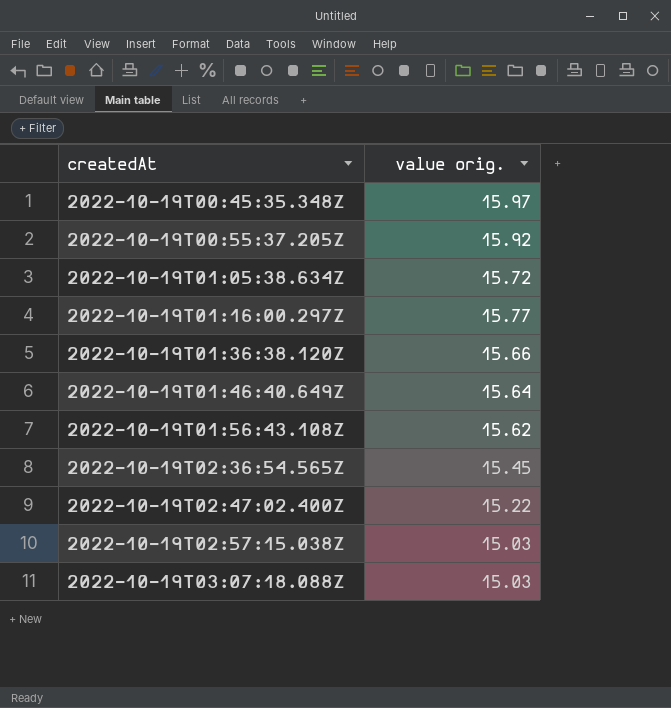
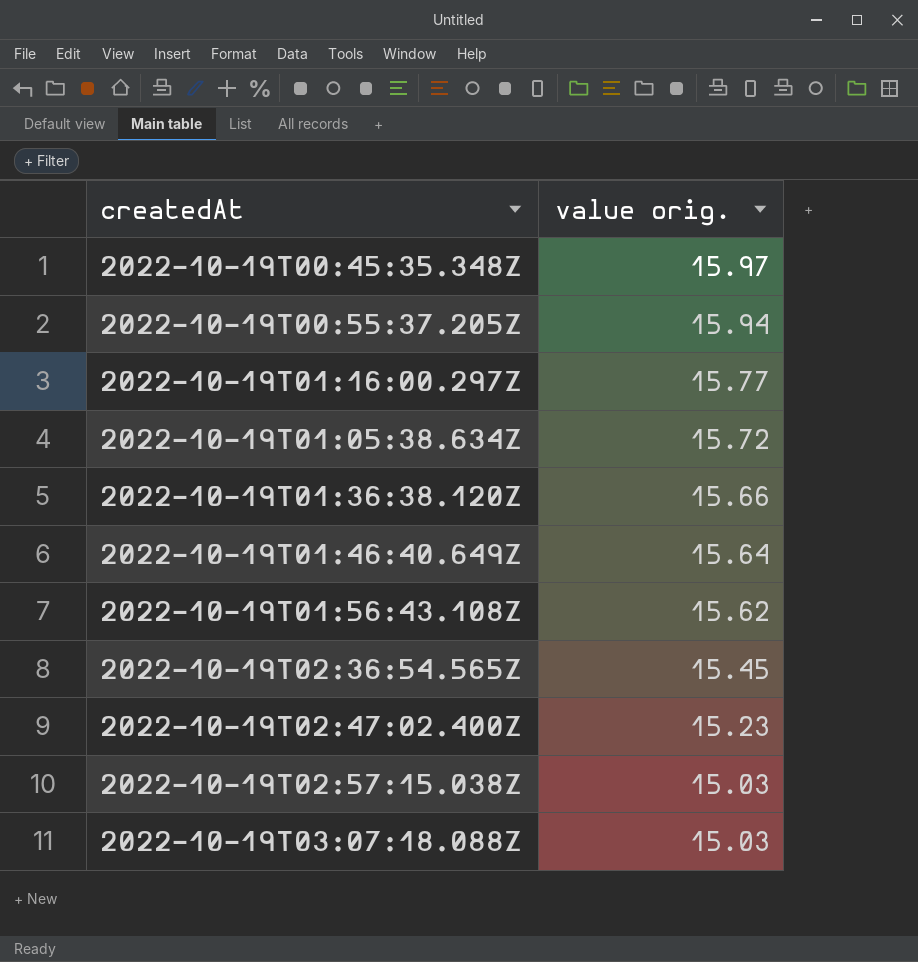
row order: createdAt ascending -> value orig. descending
2022-10-19T00:55:37.205Z | value orig.: 15.92 -> 15.94
2022-10-19T02:47:02.400Z | value orig.: 15.22 -> 15.23

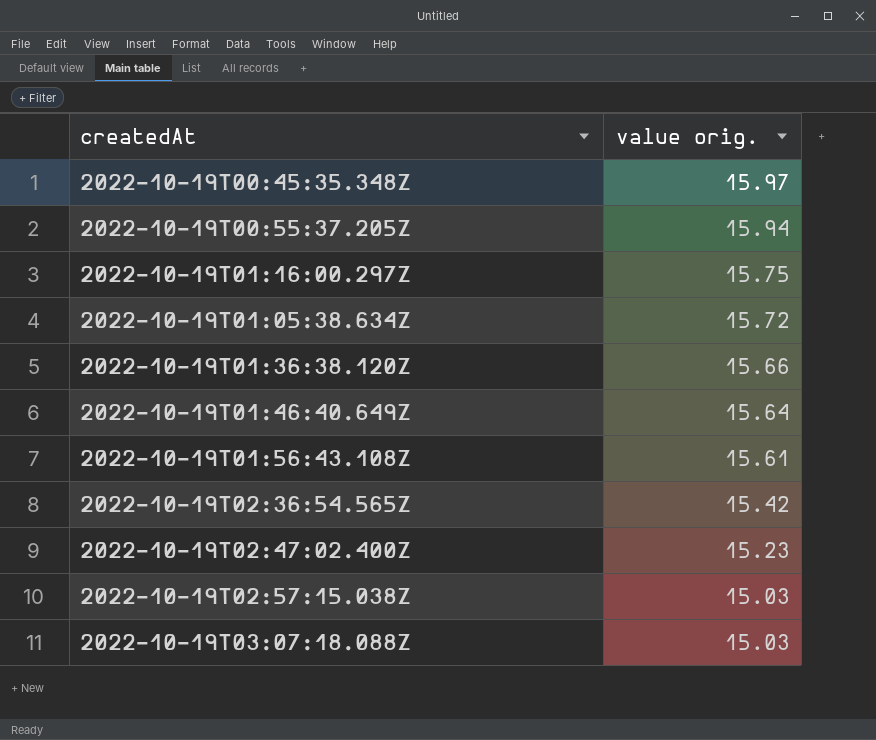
2022-10-19T01:16:00.297Z | value orig.: 15.77 -> 15.75
2022-10-19T01:56:43.108Z | value orig.: 15.62 -> 15.61
2022-10-19T02:36:54.565Z | value orig.: 15.45 -> 15.42

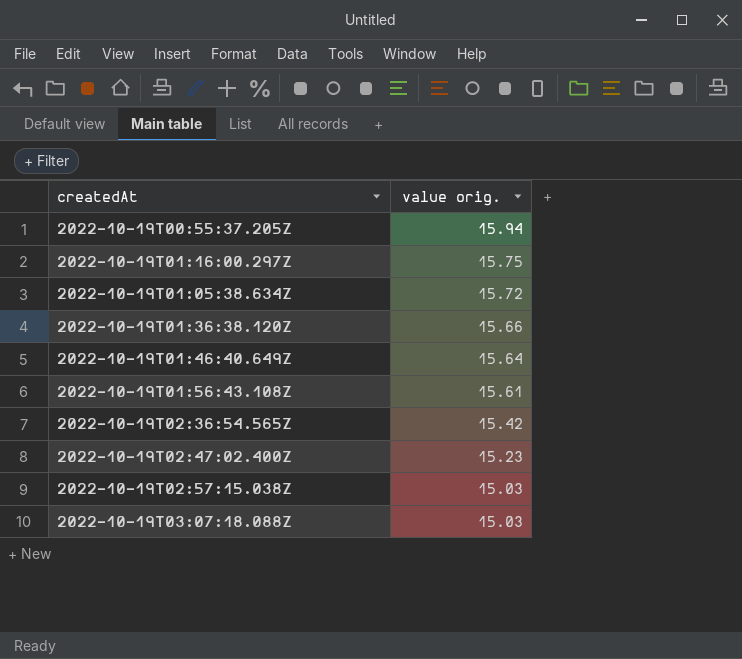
row 2022-10-19T00:45:35.348Z: 15.97 -> none

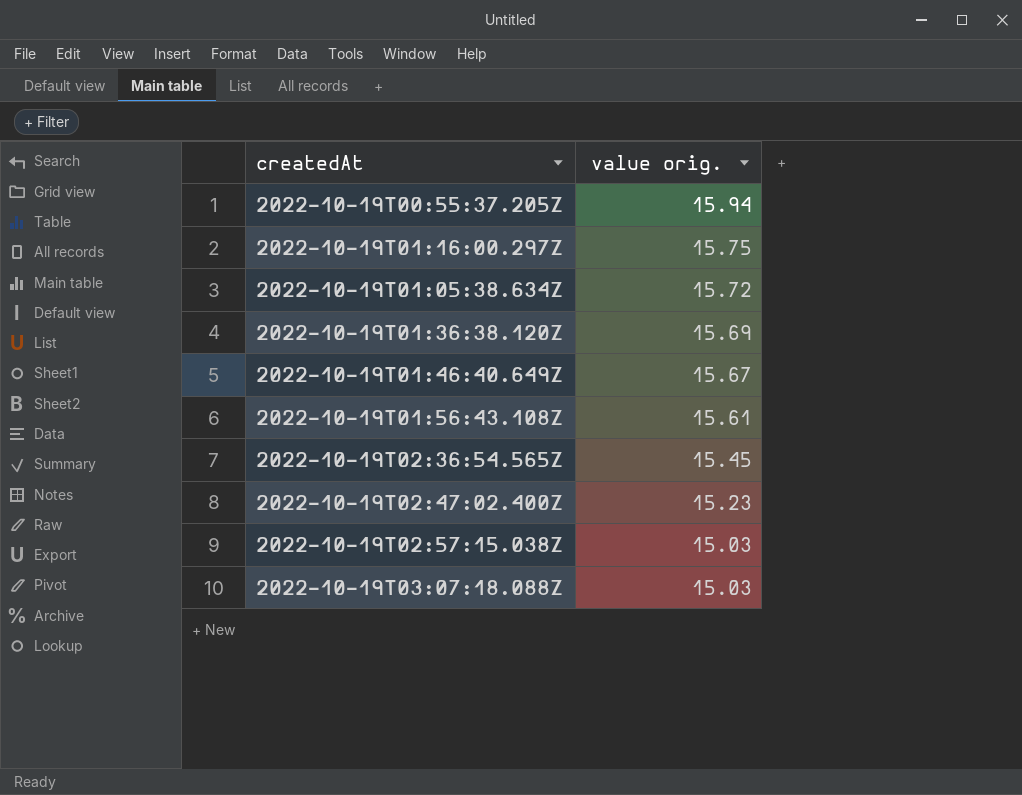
2022-10-19T01:36:38.120Z | value orig.: 15.66 -> 15.69
2022-10-19T01:46:40.649Z | value orig.: 15.64 -> 15.67
2022-10-19T02:36:54.565Z | value orig.: 15.42 -> 15.45

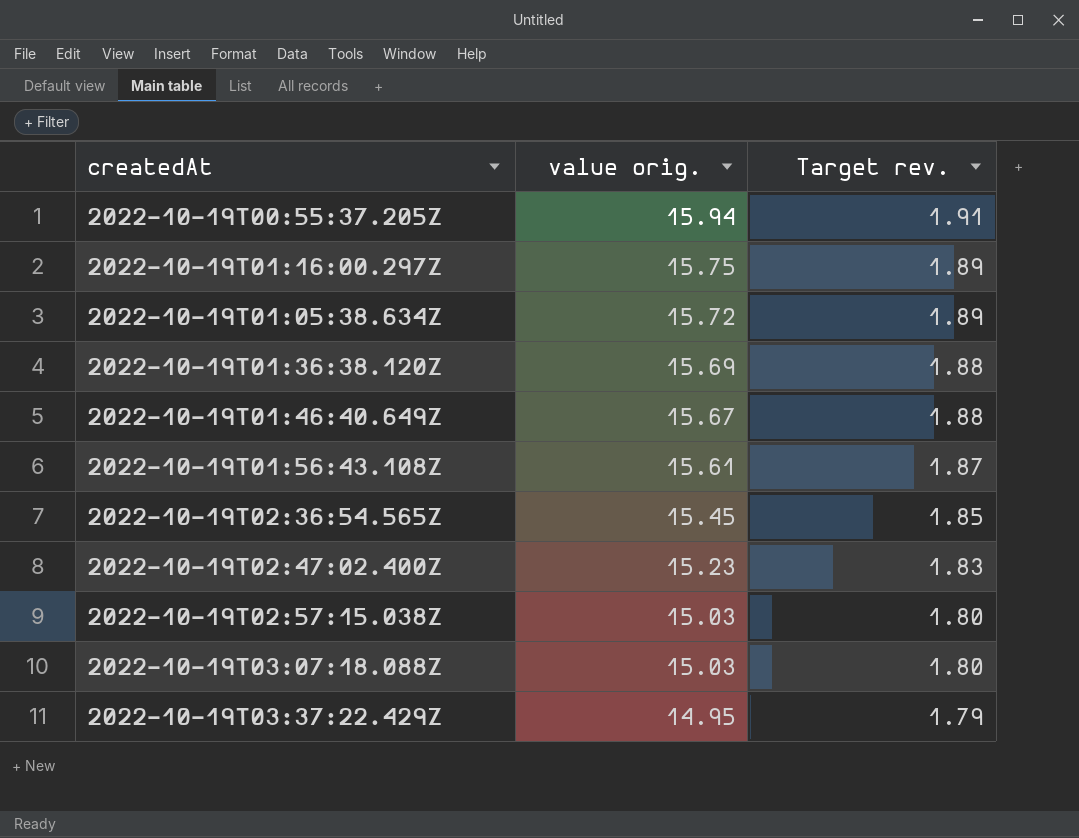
column Target rev. | formula: none -> [value orig.] * 0.12
row 2022-10-19T03:37:22.429Z: none -> 14.95 | 1.79

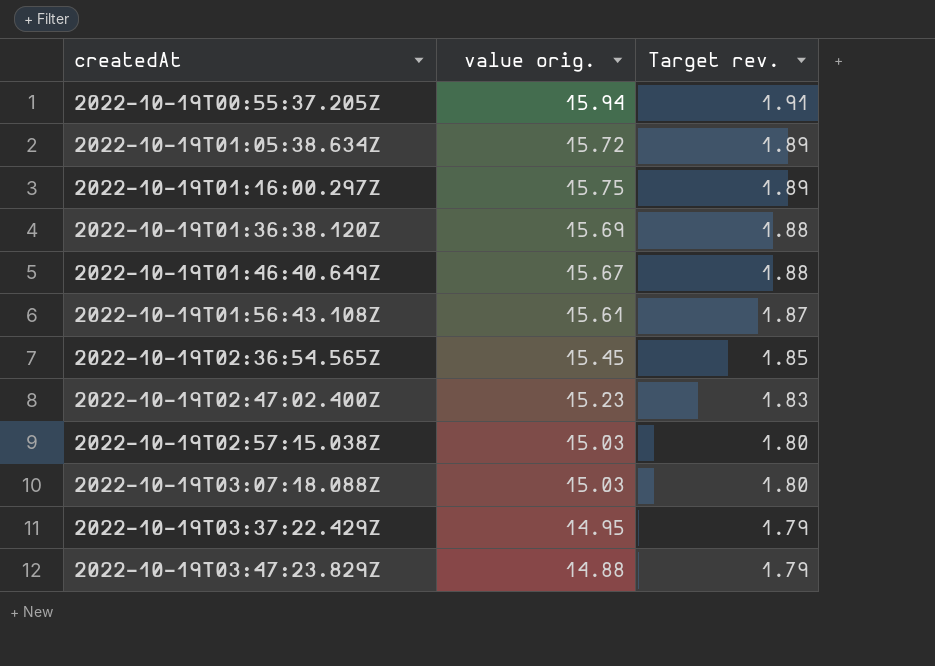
row order: value orig. descending -> createdAt ascending
row 2022-10-19T03:47:23.829Z: none -> 14.88 | 1.79

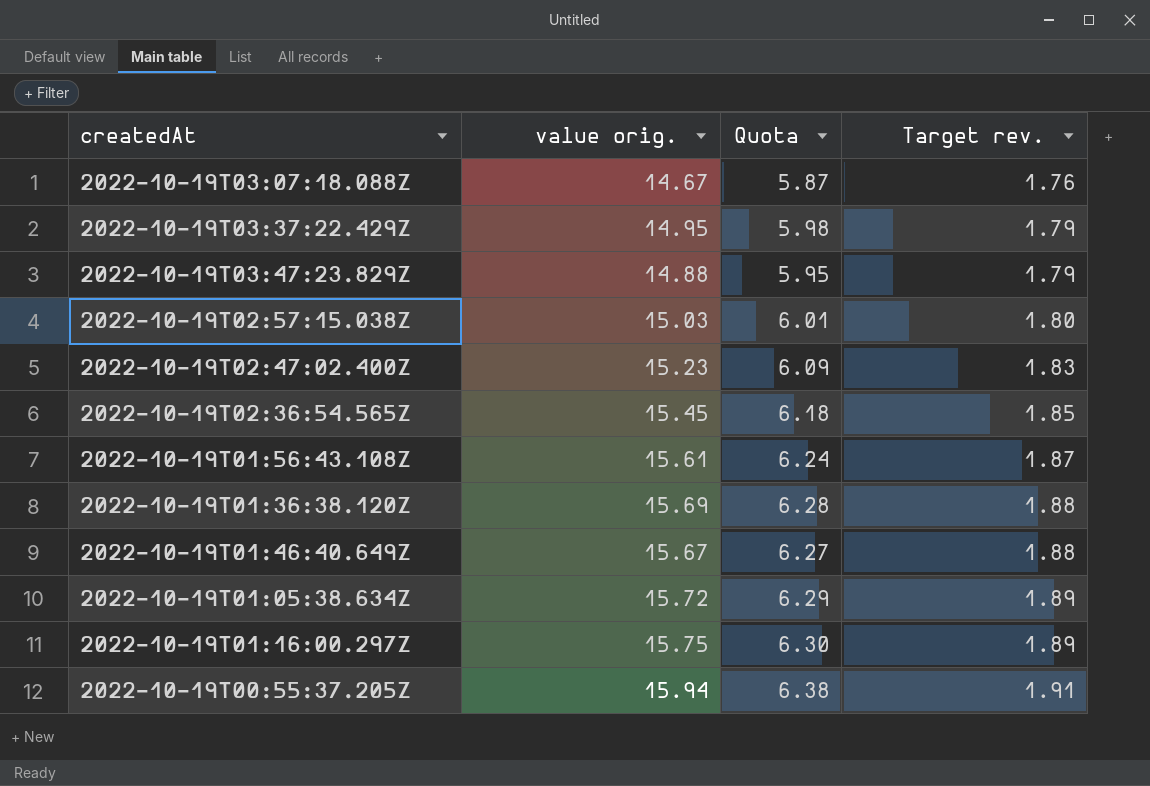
row order: createdAt ascending -> Target rev. ascending
column Quota | formula: none -> [value orig.] * 0.4
2022-10-19T03:07:18.088Z | value orig.: 15.03 -> 14.67
2022-10-19T03:07:18.088Z | Target rev.: 1.80 -> 1.76

